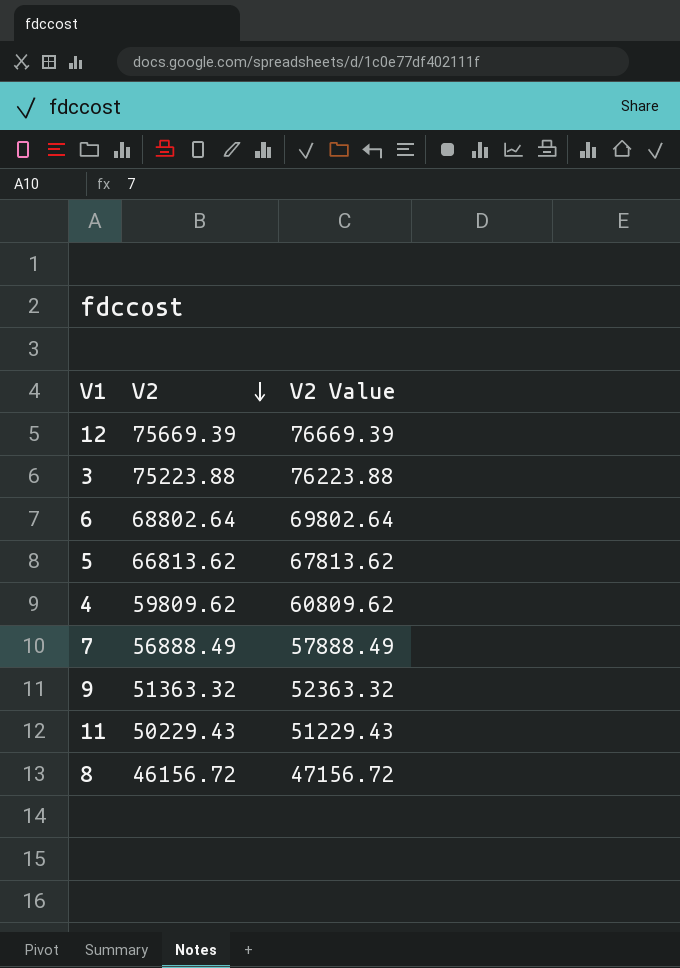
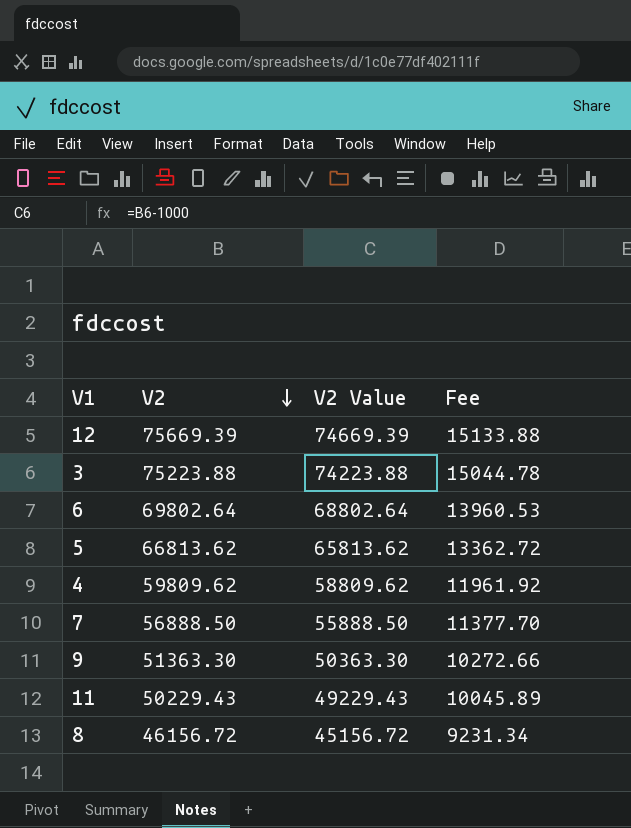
column V2 Value | formula: [V2] + 1000 -> [V2] - 1000
column Fee | formula: none -> [V2] * 0.2
6 | V2: 68802.64 -> 69802.64
7 | V2: 56888.49 -> 56888.50
9 | V2: 51363.32 -> 51363.30

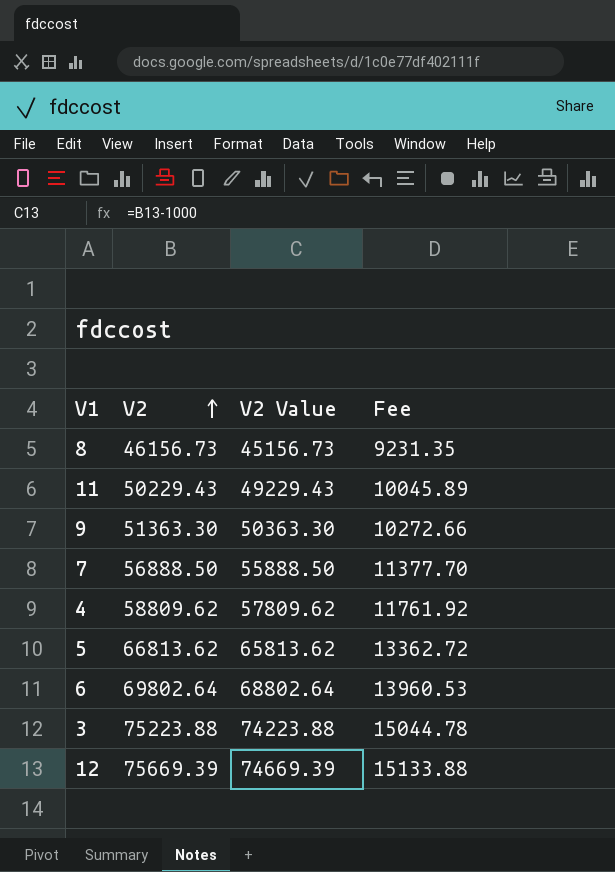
row order: V2 descending -> V2 ascending
8 | V2: 46156.72 -> 46156.73
8 | V2 Value: 45156.72 -> 45156.73
8 | Fee: 9231.34 -> 9231.35
4 | V2: 59809.62 -> 58809.62
4 | V2 Value: 58809.62 -> 57809.62
4 | Fee: 11961.92 -> 11761.92

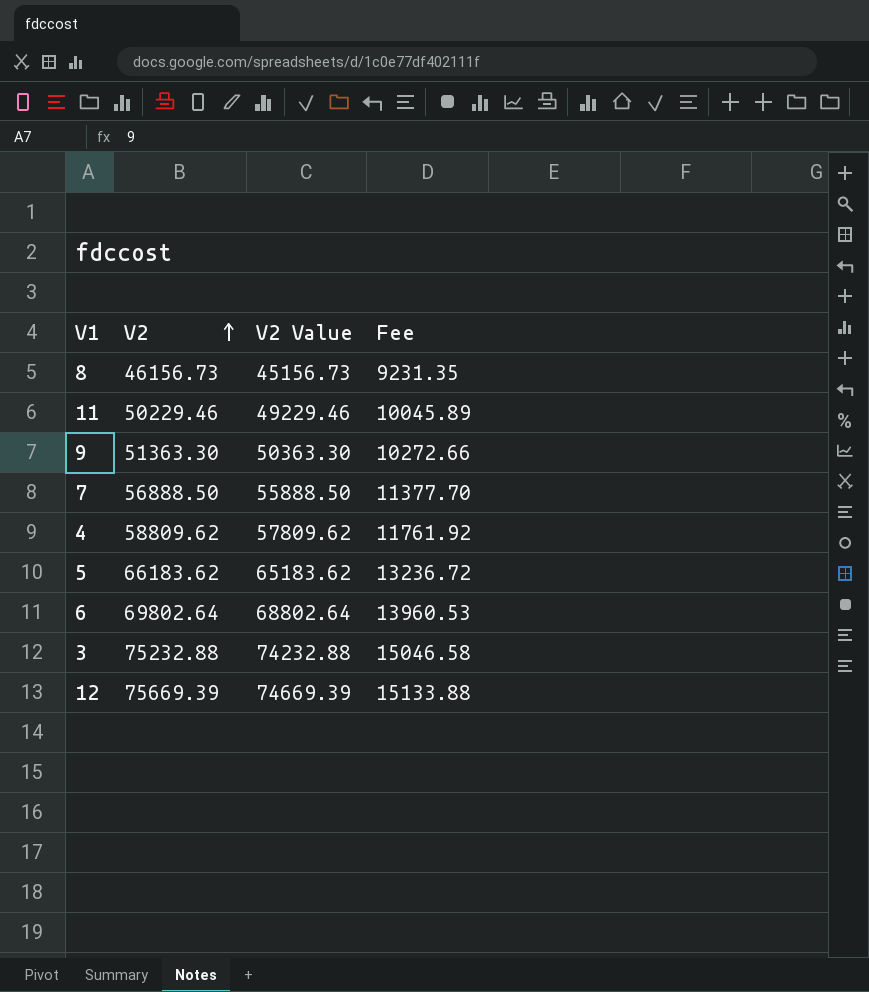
11 | V2: 50229.43 -> 50229.46
11 | V2 Value: 49229.43 -> 49229.46
5 | V2: 66813.62 -> 66183.62
5 | V2 Value: 65813.62 -> 65183.62
5 | Fee: 13362.72 -> 13236.72
3 | V2: 75223.88 -> 75232.88
3 | V2 Value: 74223.88 -> 74232.88
3 | Fee: 15044.78 -> 15046.58

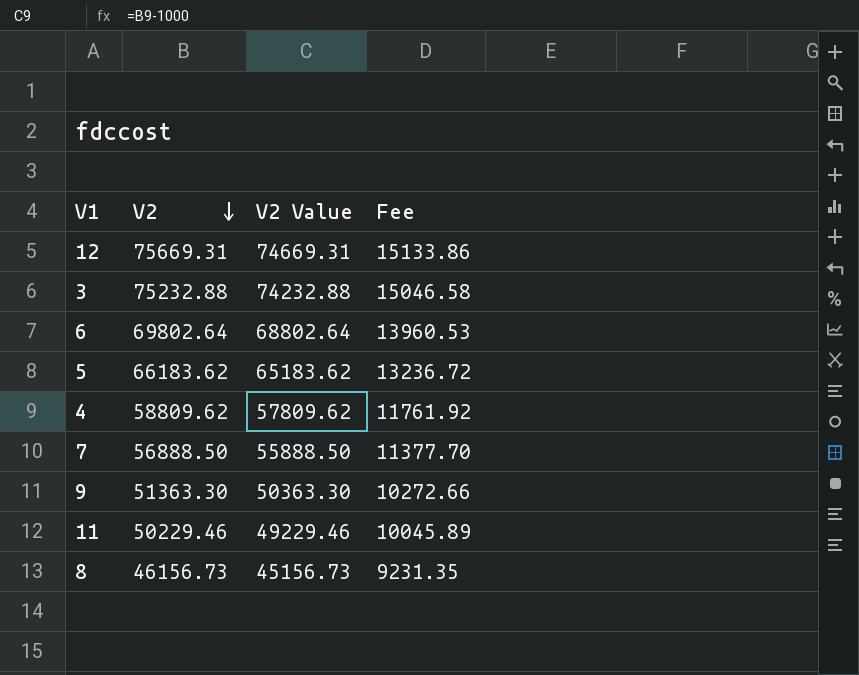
row order: V2 ascending -> V2 descending
12 | V2: 75669.39 -> 75669.31
12 | V2 Value: 74669.39 -> 74669.31
12 | Fee: 15133.88 -> 15133.86

